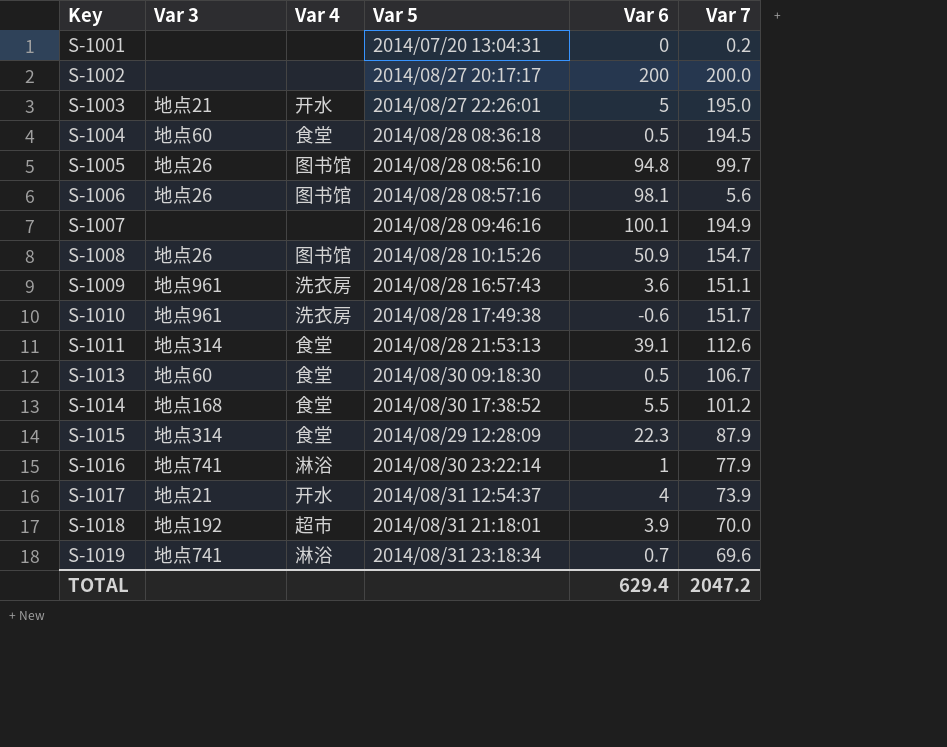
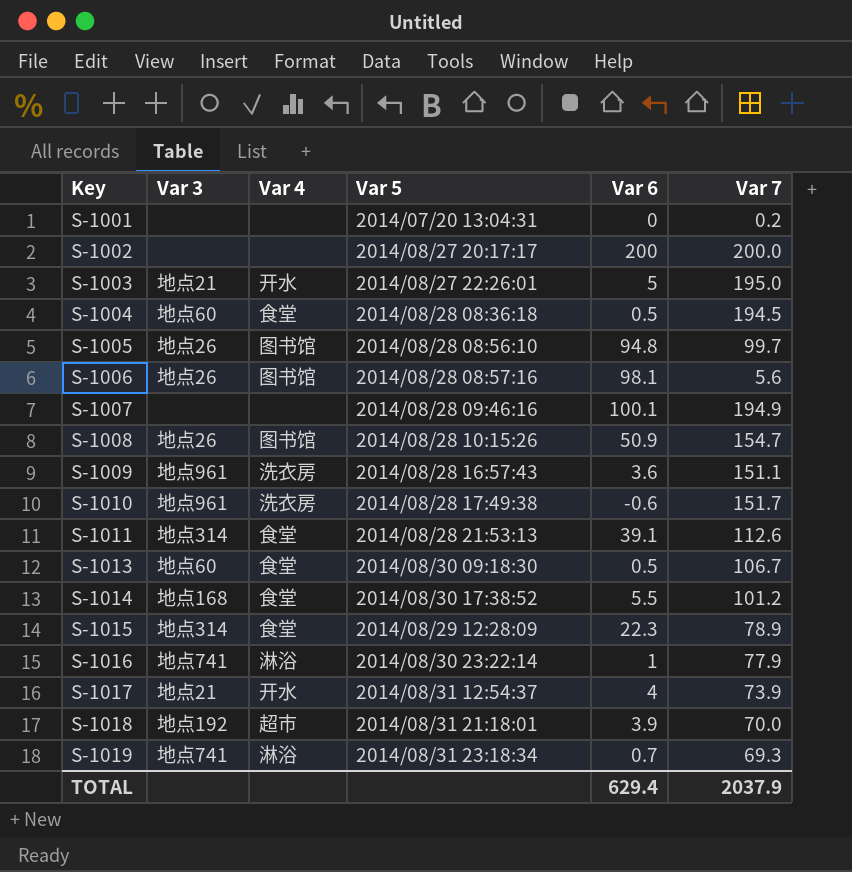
S-1015 | Var 7: 87.9 -> 78.9
S-1019 | Var 7: 69.6 -> 69.3
TOTAL | Var 7: 2047.2 -> 2037.9

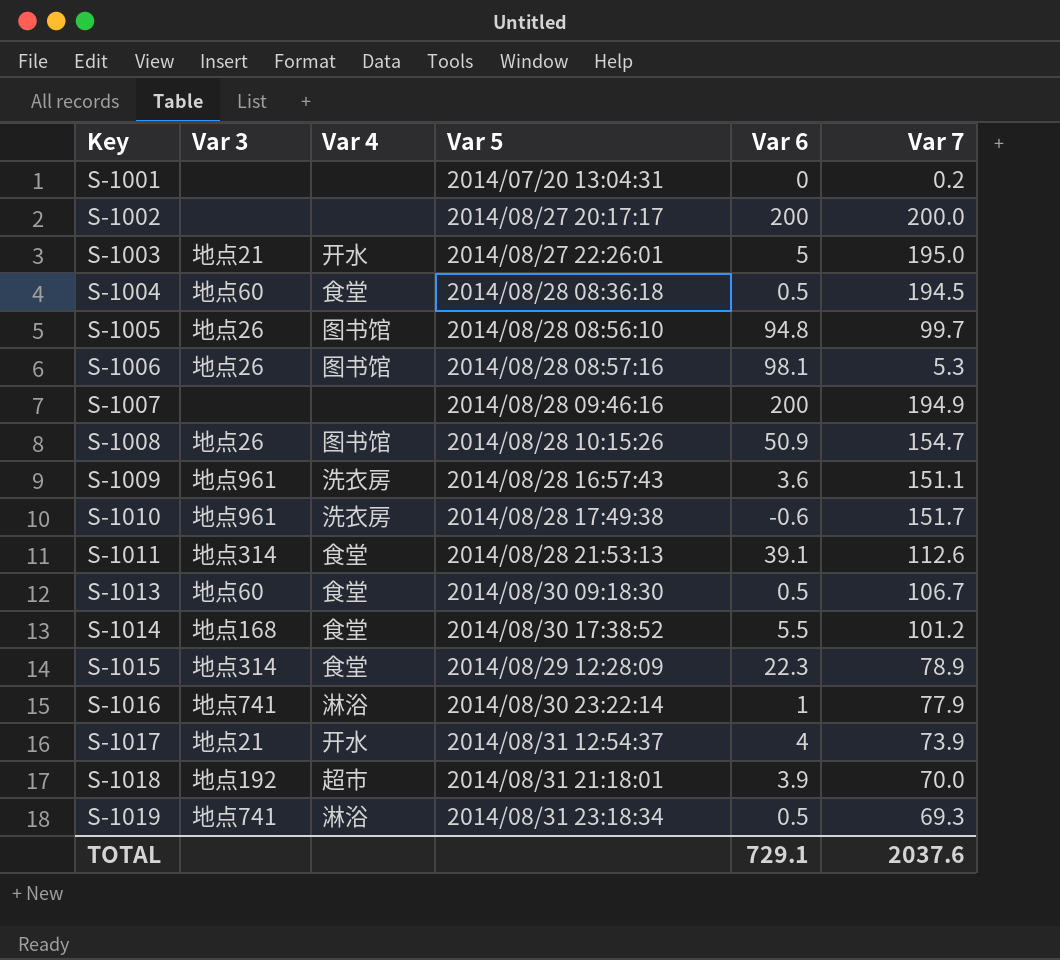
S-1006 | Var 7: 5.6 -> 5.3
S-1007 | Var 6: 100.1 -> 200
S-1019 | Var 6: 0.7 -> 0.5
TOTAL | Var 6: 629.4 -> 729.1
TOTAL | Var 7: 2037.9 -> 2037.6

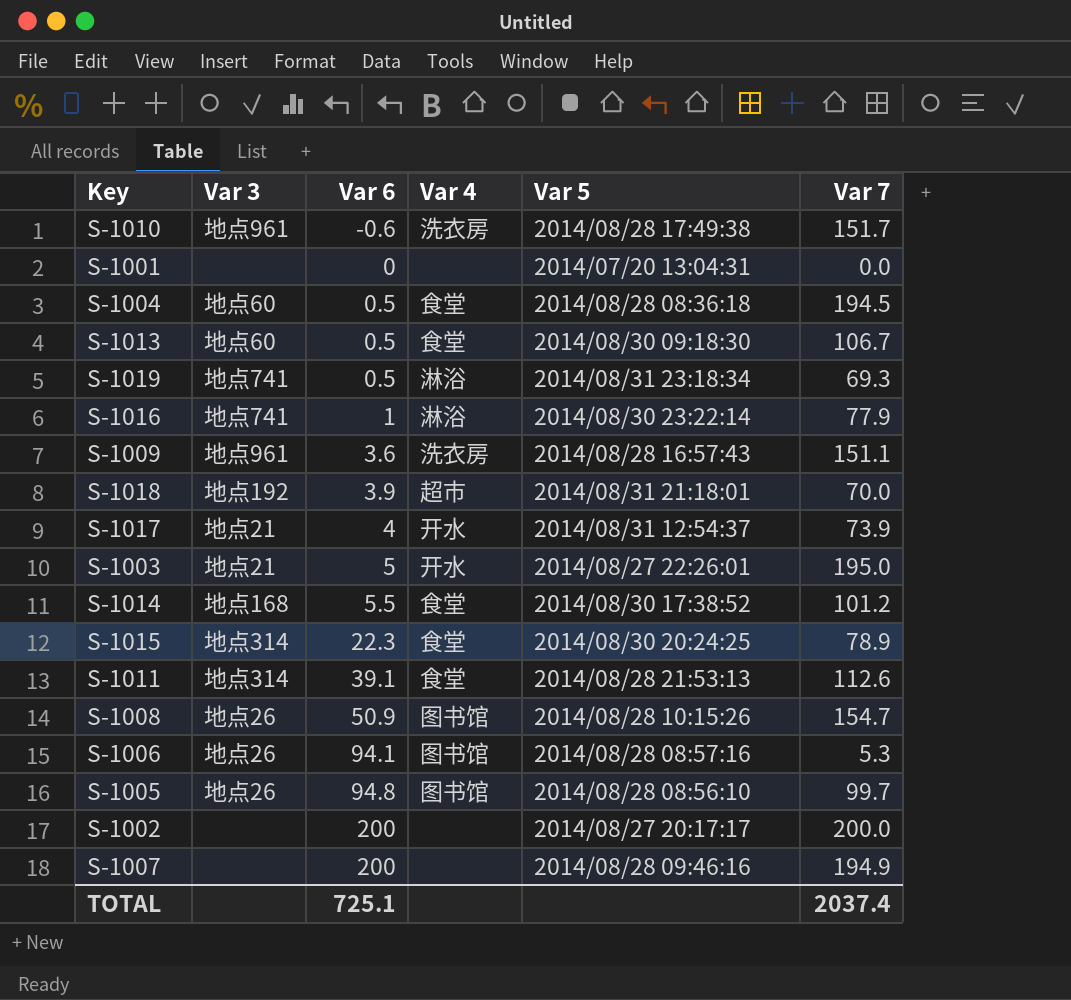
row order: Key ascending -> Var 6 ascending
column Var 6 | position: 5 -> 3
S-1001 | Var 7: 0.2 -> 0.0
S-1015 | Var 5: 2014/08/29 12:28:09 -> 2014/08/30 20:24:25
S-1006 | Var 6: 98.1 -> 94.1
TOTAL | Var 6: 729.1 -> 725.1
TOTAL | Var 7: 2037.6 -> 2037.4

